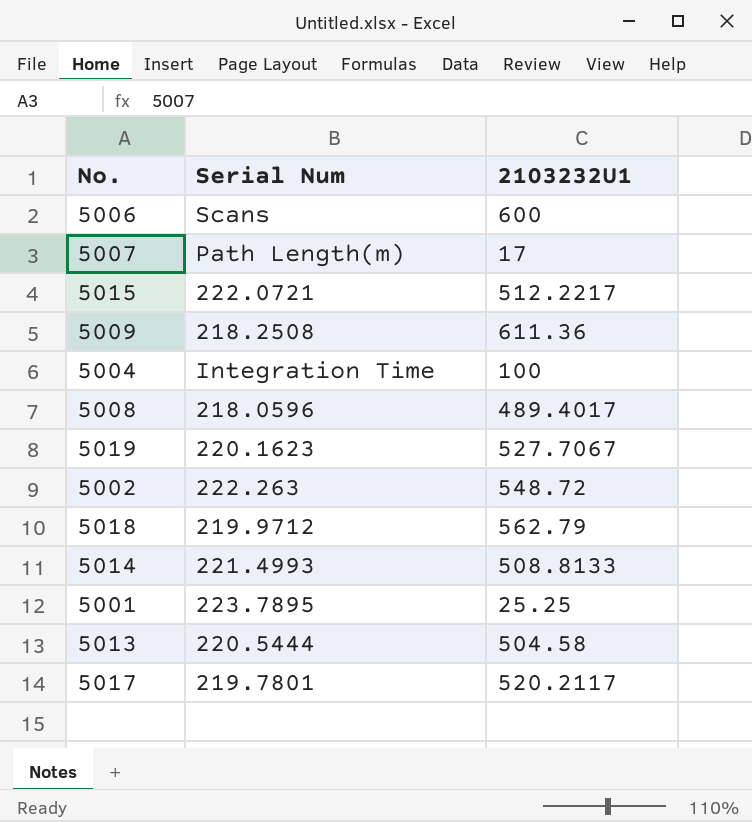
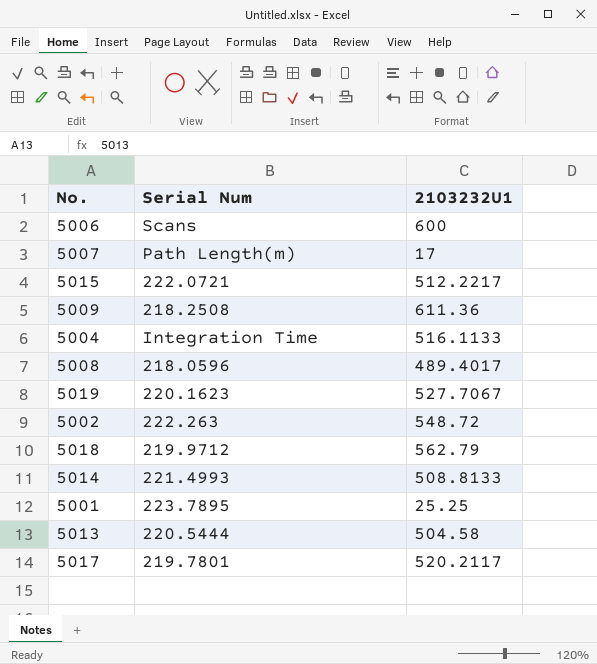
5004 | 2103232U1: 100 -> 516.1133

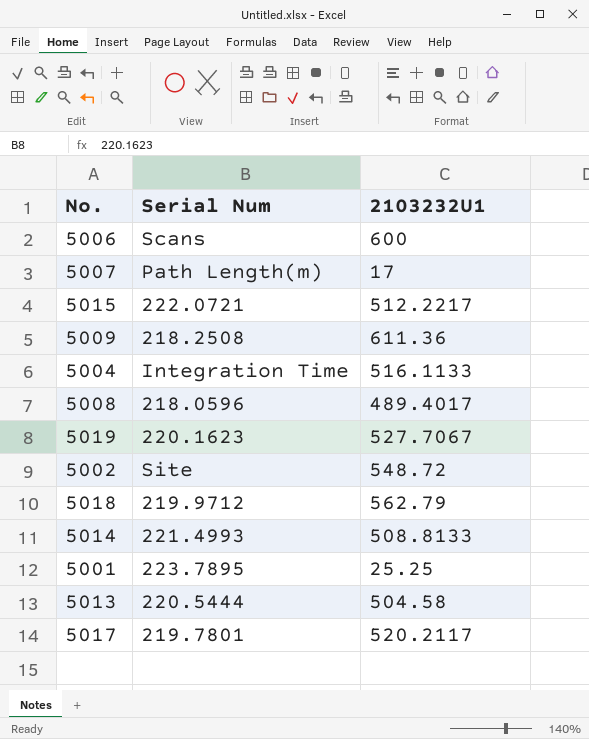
5002 | Serial Num: 222.263 -> Site

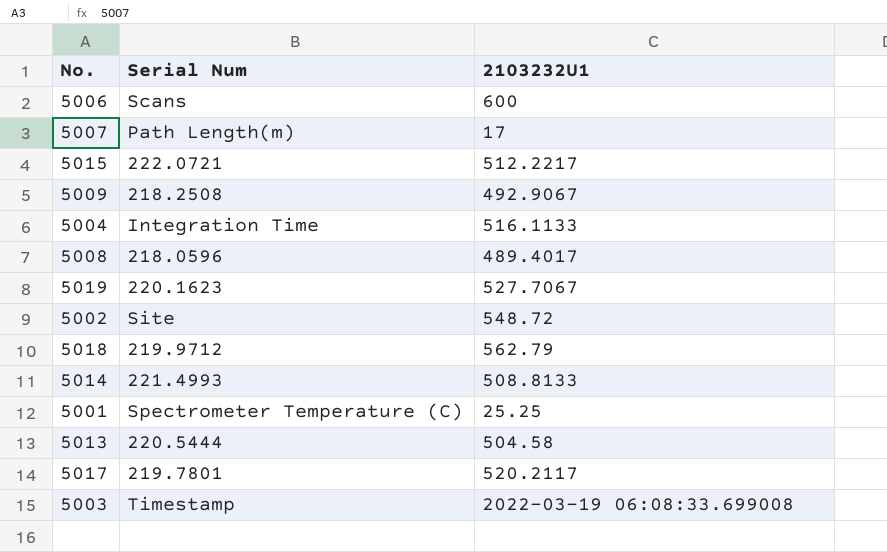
5009 | 2103232U1: 611.36 -> 492.9067
5001 | Serial Num: 223.7895 -> Spectrometer Temperature (C)
row 5003: none -> Timestamp | 2022-03-19 06:08:33.699008

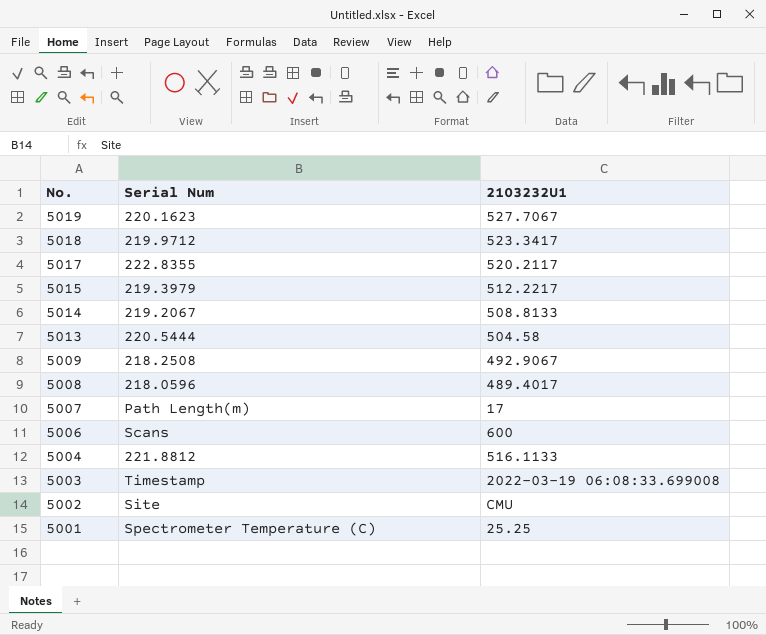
row order: none -> No. descending
5018 | 2103232U1: 562.79 -> 523.3417
5017 | Serial Num: 219.7801 -> 222.8355
5015 | Serial Num: 222.0721 -> 219.3979
5014 | Serial Num: 221.4993 -> 219.2067
5004 | Serial Num: Integration Time -> 221.8812
5002 | 2103232U1: 548.72 -> CMU

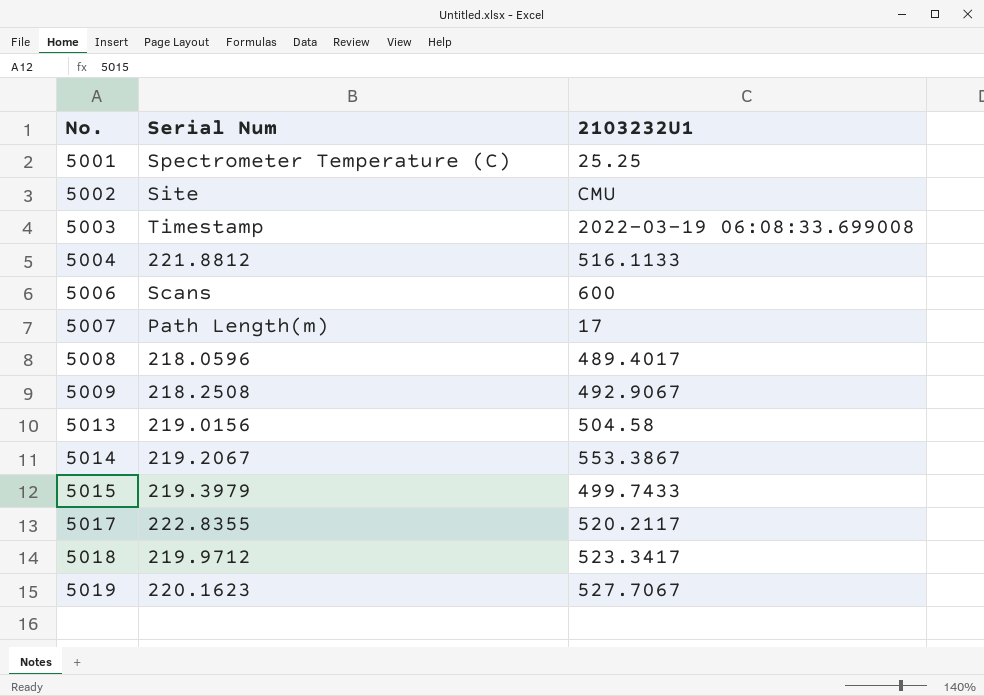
row order: No. descending -> No. ascending
5013 | Serial Num: 220.5444 -> 219.0156
5014 | 2103232U1: 508.8133 -> 553.3867
5015 | 2103232U1: 512.2217 -> 499.7433

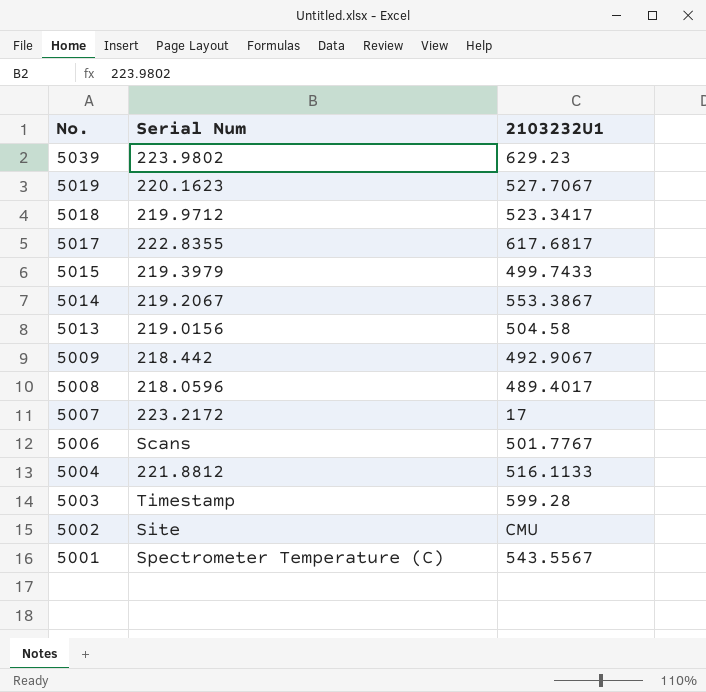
row order: No. ascending -> No. descending
row 5039: none -> 223.9802 | 629.23
5017 | 2103232U1: 520.2117 -> 617.6817
5009 | Serial Num: 218.2508 -> 218.442
5007 | Serial Num: Path Length(m) -> 223.2172
5006 | 2103232U1: 600 -> 501.7767
5003 | 2103232U1: 2022-03-19 06:08:33.699008 -> 599.28
5001 | 2103232U1: 25.25 -> 543.5567

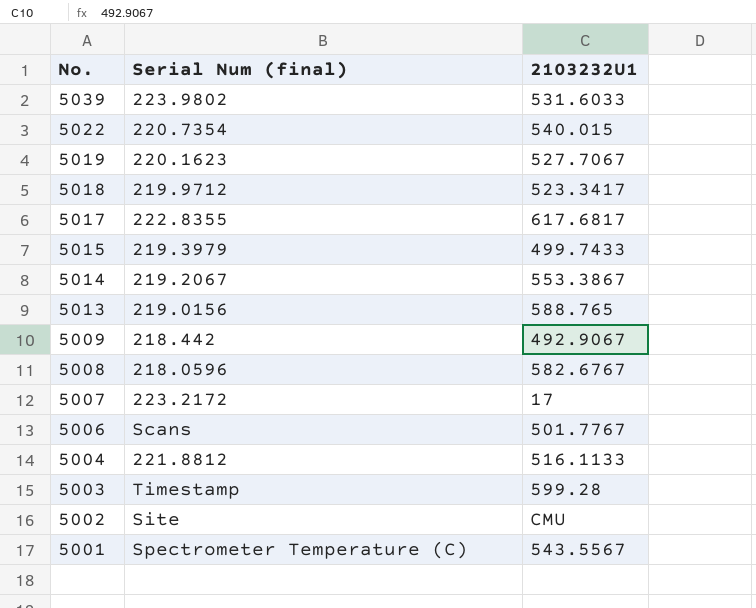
column name: Serial Num -> Serial Num (final)
5039 | 2103232U1: 629.23 -> 531.6033
row 5022: none -> 220.7354 | 540.015
5013 | 2103232U1: 504.58 -> 588.765
5008 | 2103232U1: 489.4017 -> 582.6767

